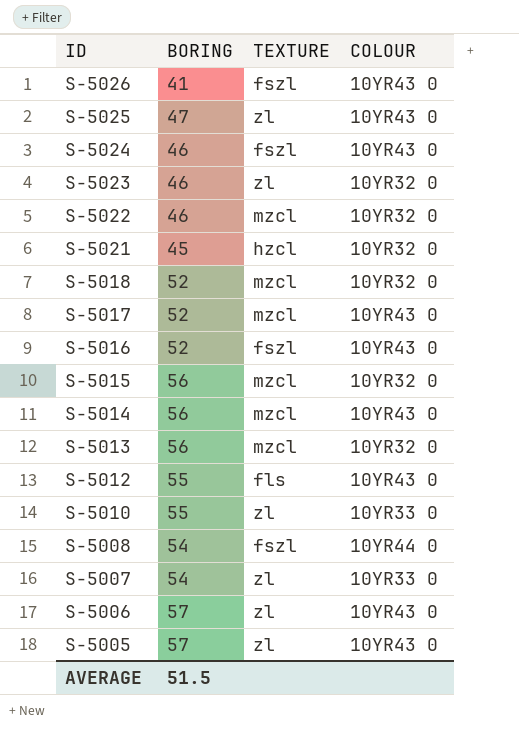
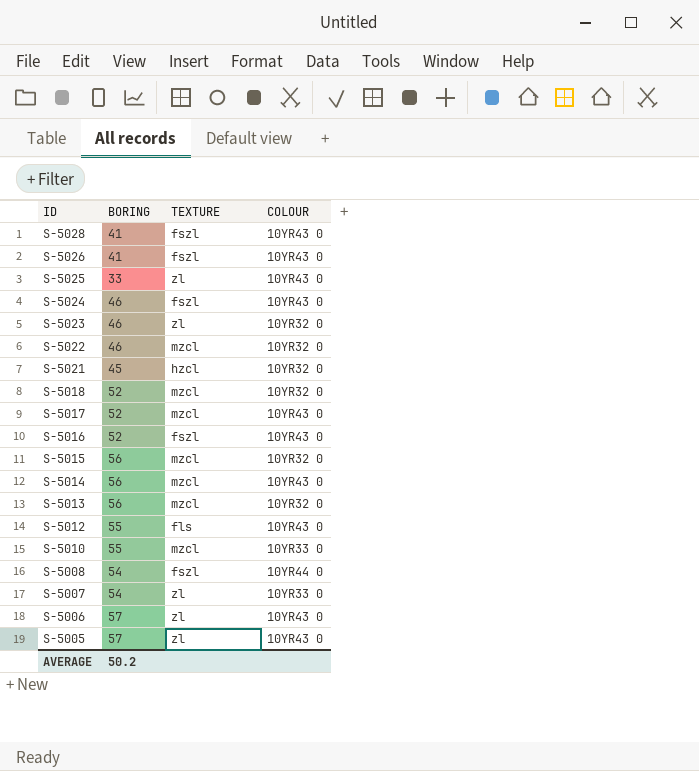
row S-5028: none -> 41 | fszl | 10YR43 0
S-5025 | BORING: 47 -> 33
S-5010 | TEXTURE: zl -> mzcl
AVERAGE | BORING: 51.5 -> 50.2

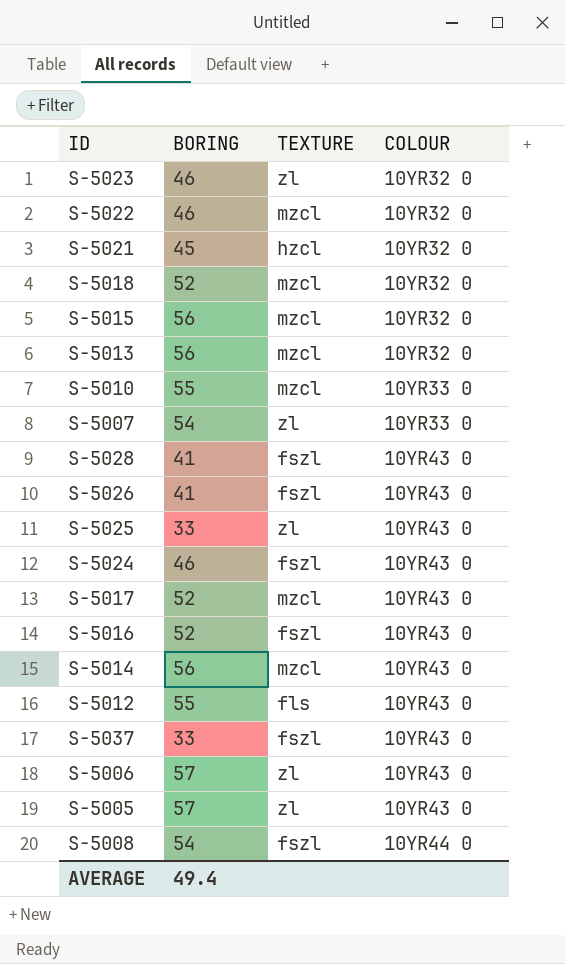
row order: ID descending -> COLOUR ascending
row S-5037: none -> 33 | fszl | 10YR43 0
AVERAGE | BORING: 50.2 -> 49.4

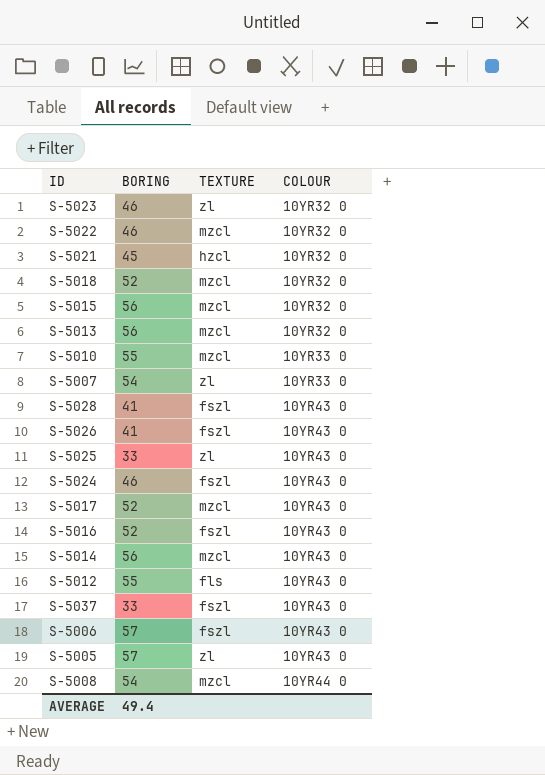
S-5006 | TEXTURE: zl -> fszl
S-5008 | TEXTURE: fszl -> mzcl

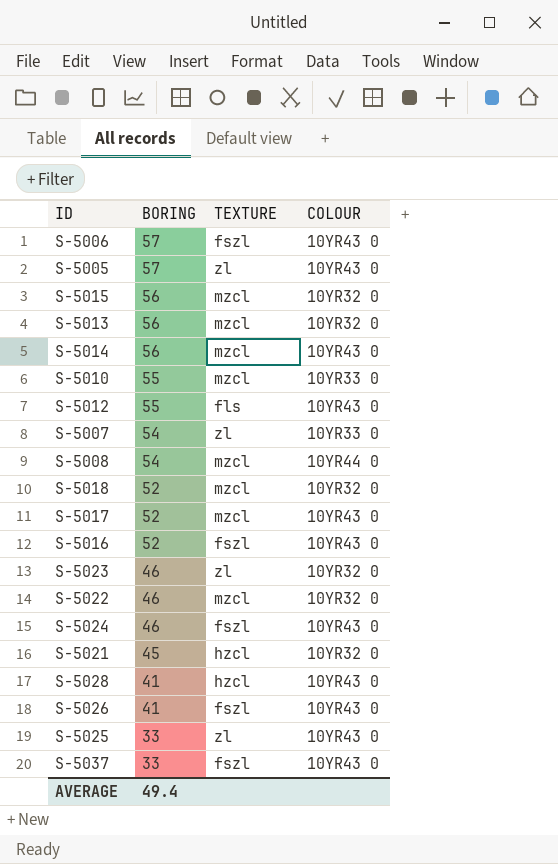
row order: COLOUR ascending -> BORING descending
S-5028 | TEXTURE: fszl -> hzcl

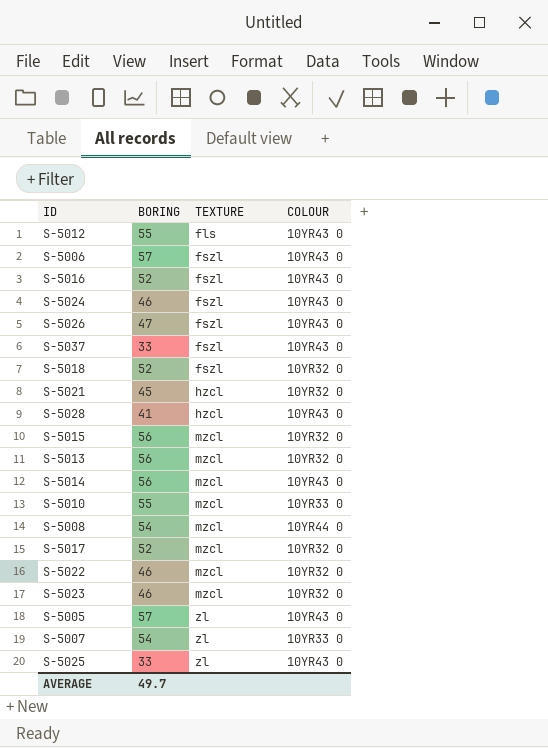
row order: BORING descending -> TEXTURE ascending
S-5026 | BORING: 41 -> 47
S-5018 | TEXTURE: mzcl -> fszl
S-5017 | COLOUR: 10YR43 0 -> 10YR32 0
S-5023 | TEXTURE: zl -> mzcl
AVERAGE | BORING: 49.4 -> 49.7

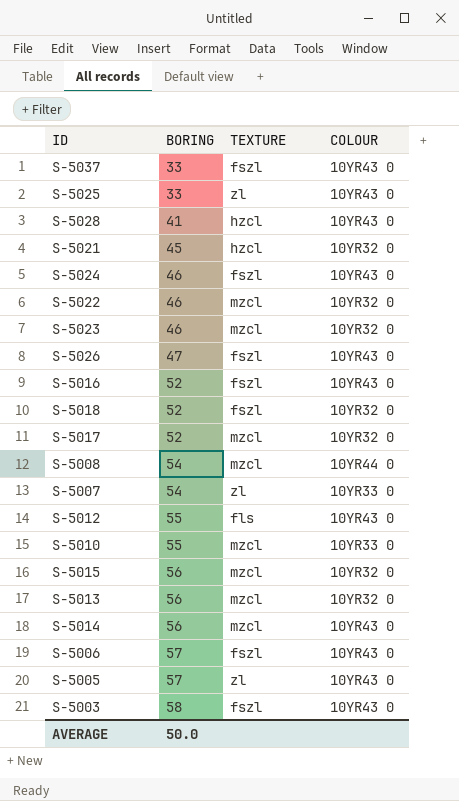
row order: TEXTURE ascending -> BORING ascending
row S-5003: none -> 58 | fszl | 10YR43 0
AVERAGE | BORING: 49.7 -> 50.0

